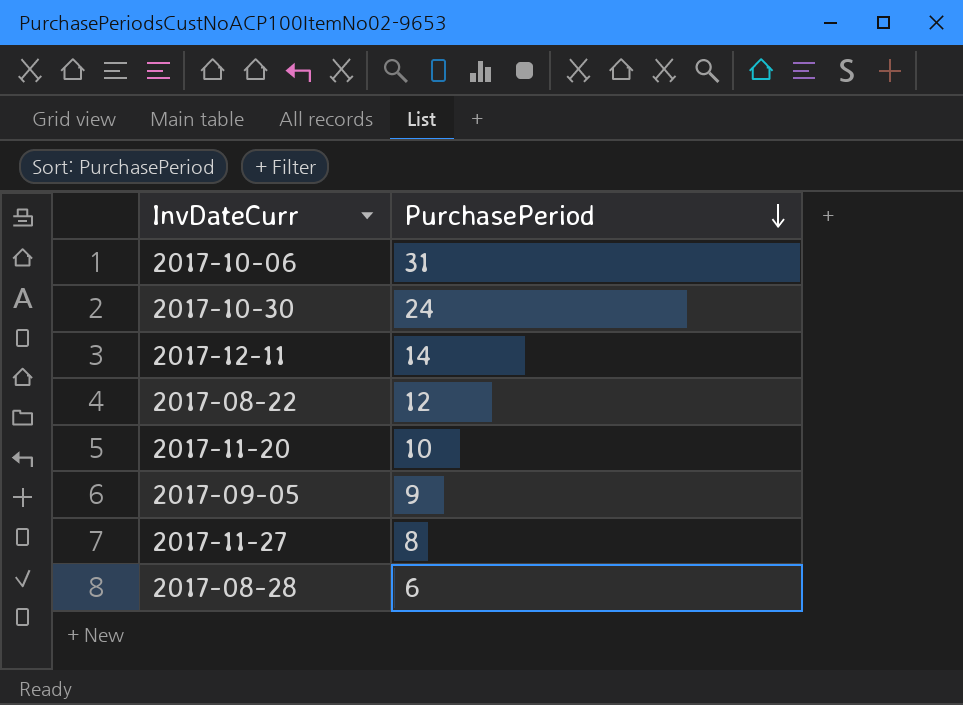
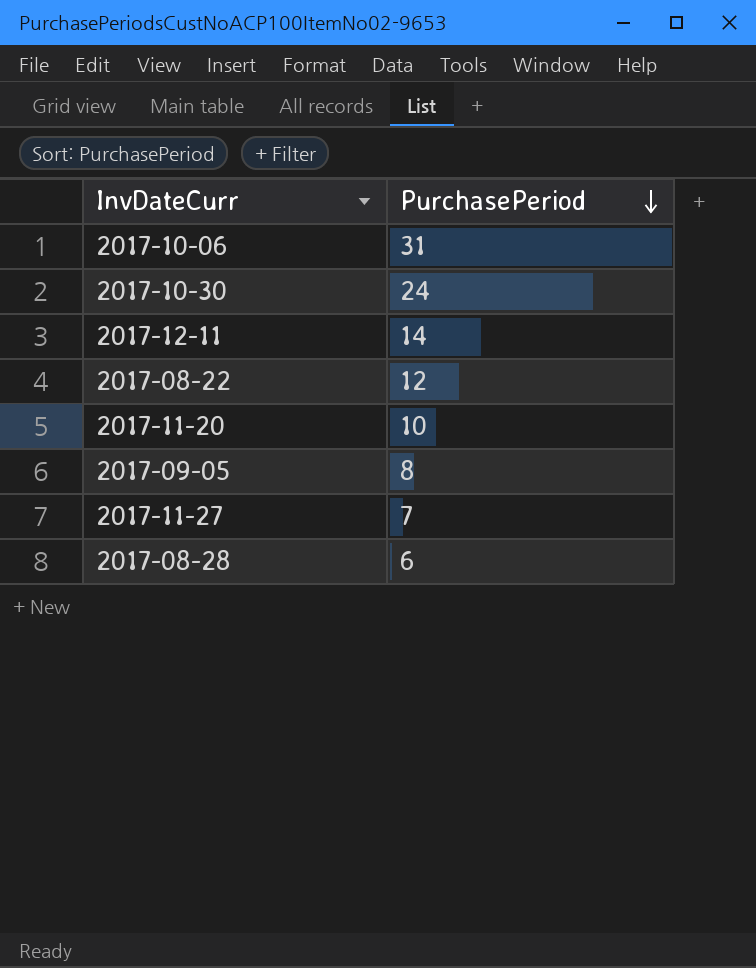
2017-09-05 | PurchasePeriod: 9 -> 8
2017-11-27 | PurchasePeriod: 8 -> 7

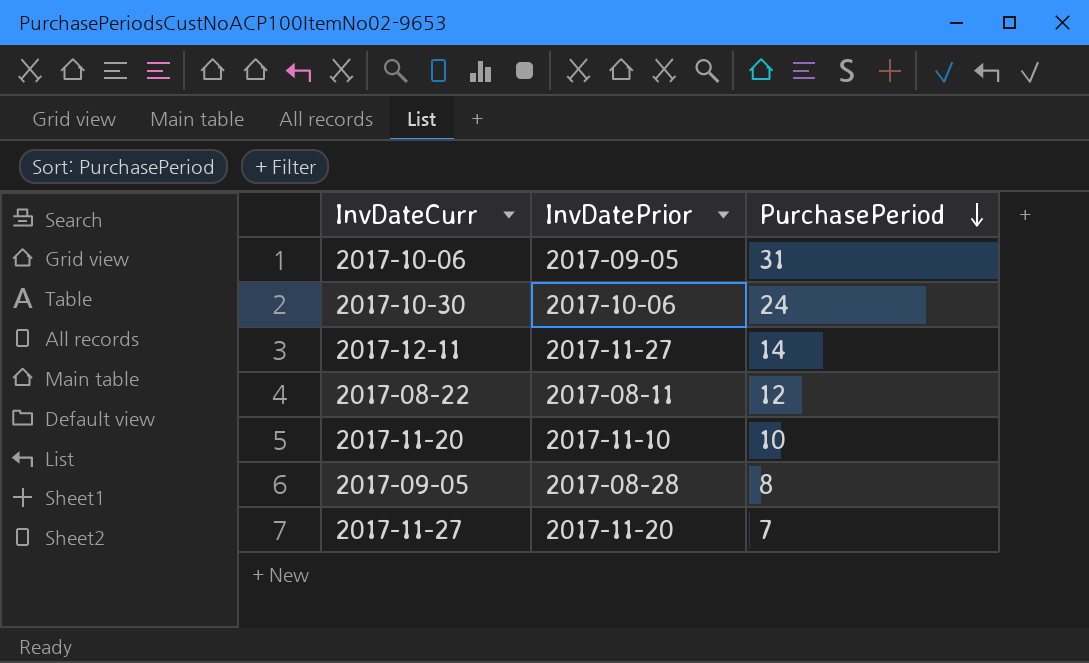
column InvDatePrior | position: none -> 2
row 2017-08-28: 6 -> none

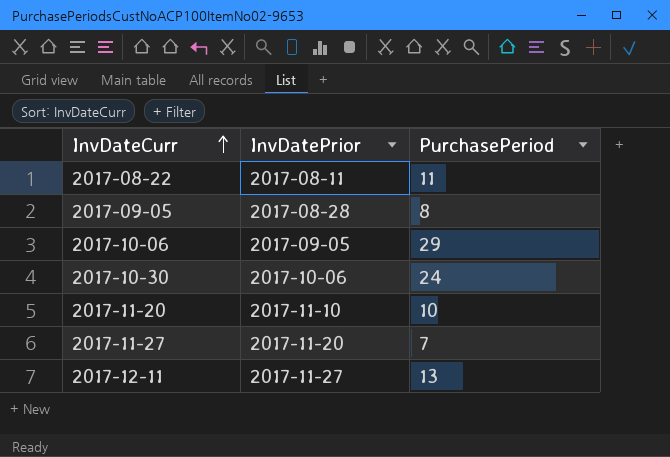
row order: PurchasePeriod descending -> InvDateCurr ascending
2017-08-22 | PurchasePeriod: 12 -> 11
2017-10-06 | PurchasePeriod: 31 -> 29
2017-12-11 | PurchasePeriod: 14 -> 13

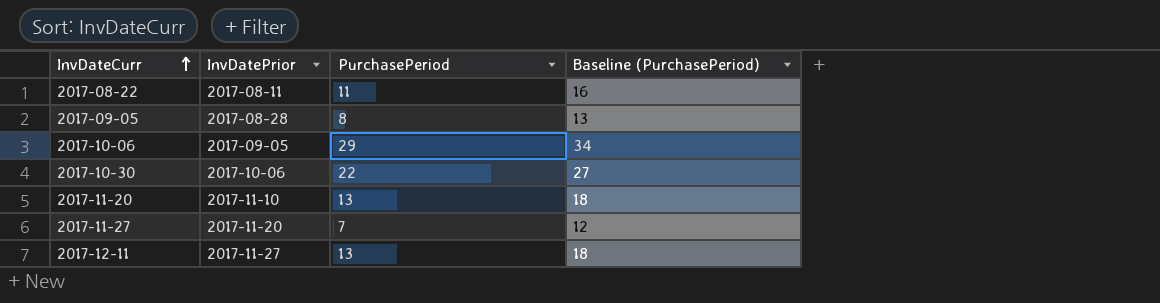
column Baseline (PurchasePeriod) | formula: none -> [PurchasePeriod] + 5
2017-10-30 | PurchasePeriod: 24 -> 22
2017-11-20 | PurchasePeriod: 10 -> 13

